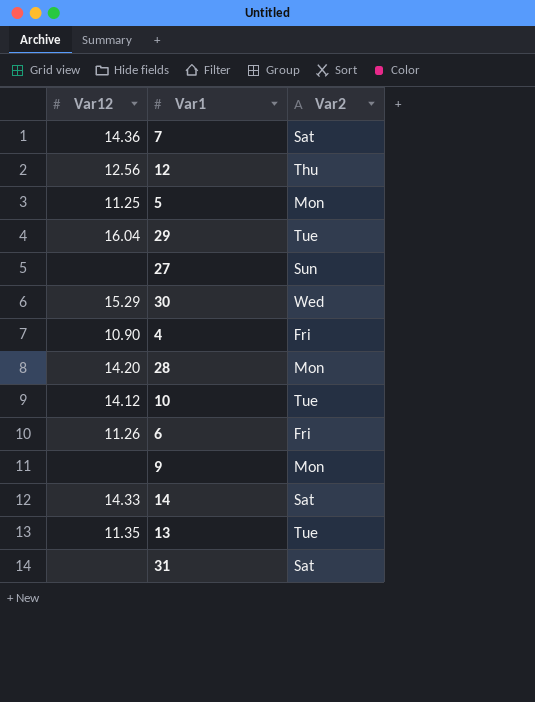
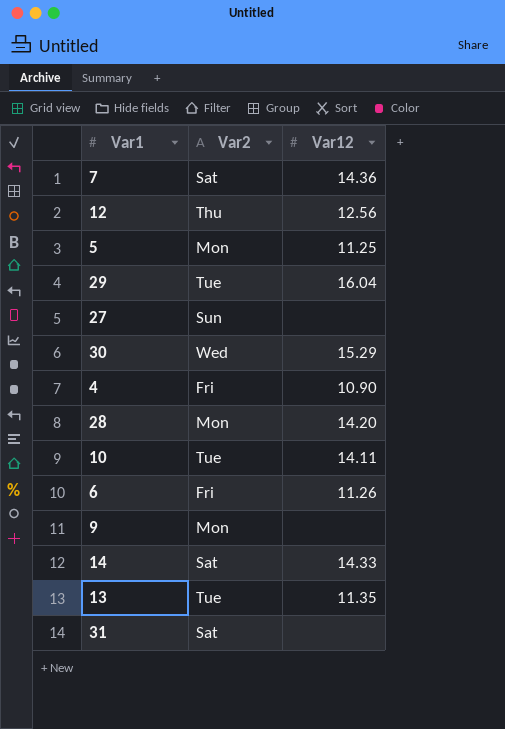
column Var12 | position: 1 -> 3
10 | Var12: 14.12 -> 14.11

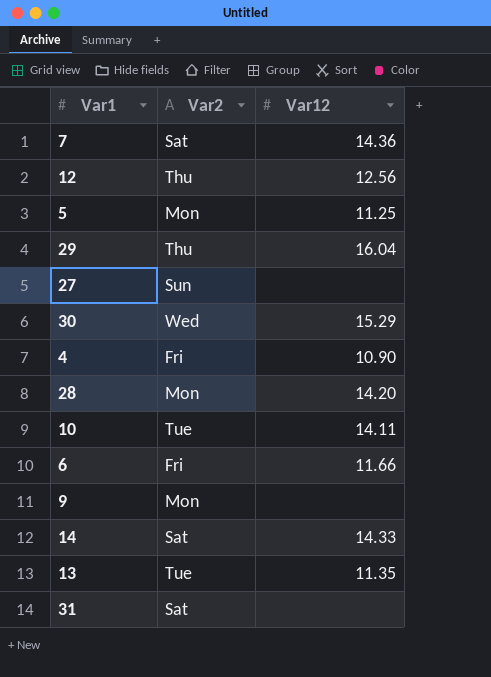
29 | Var2: Tue -> Thu
6 | Var12: 11.26 -> 11.66

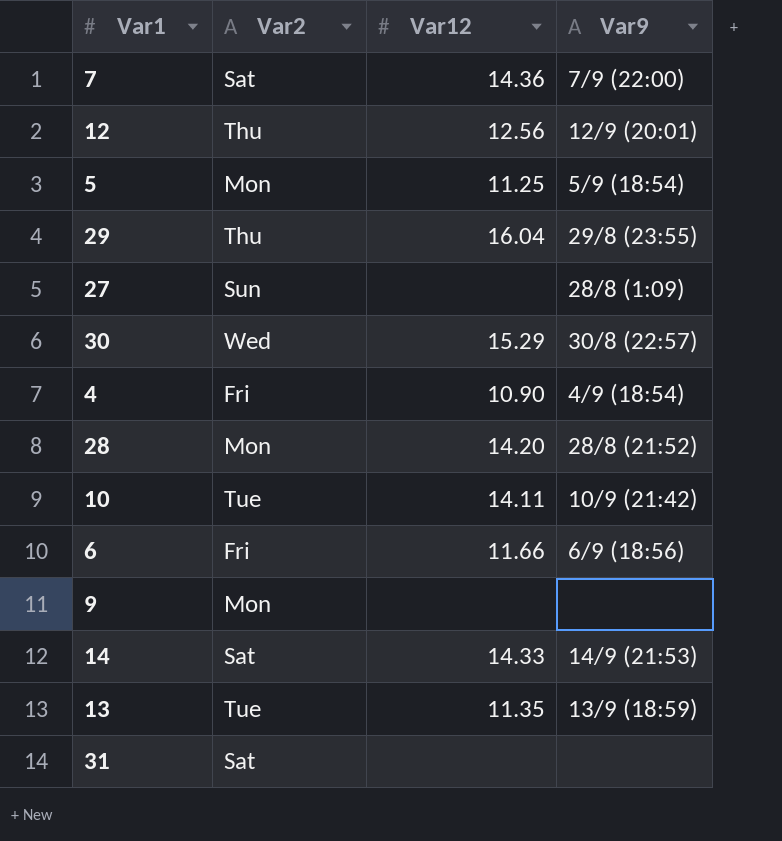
column Var9 | position: none -> 4

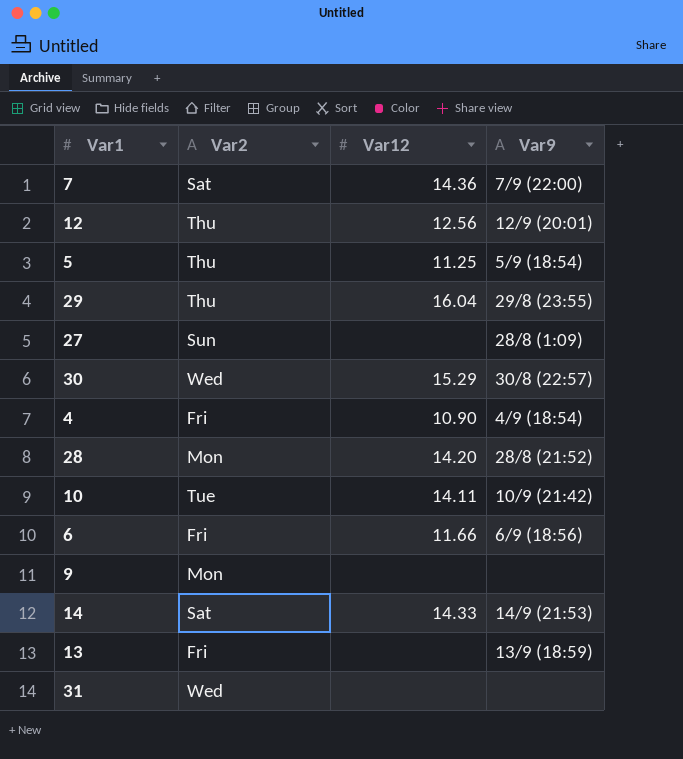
5 | Var2: Mon -> Thu
13 | Var2: Tue -> Fri
13 | Var12: 11.35 -> none
31 | Var2: Sat -> Wed

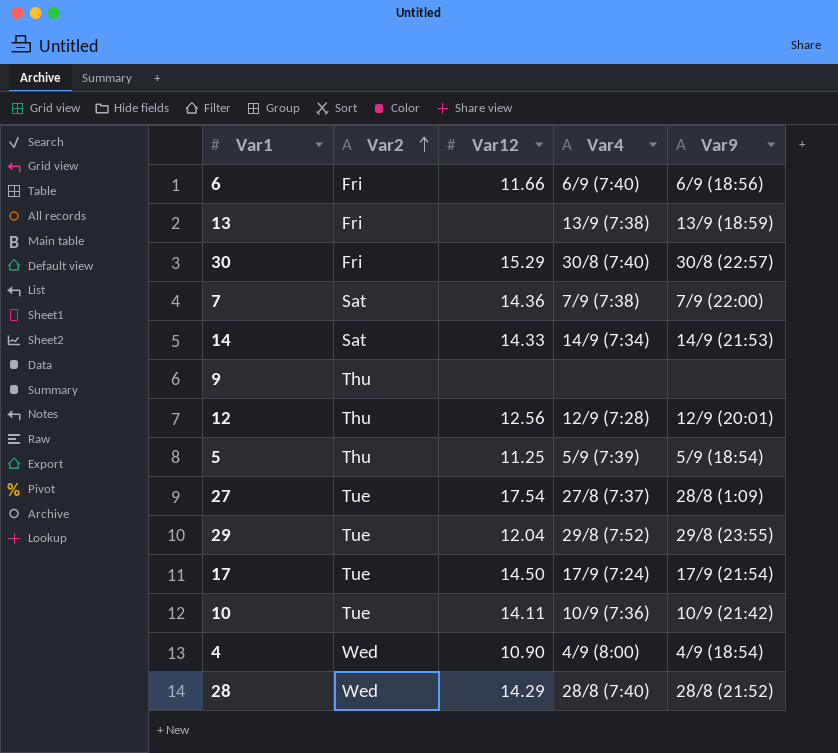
row order: none -> Var2 ascending
column Var4 | position: none -> 4
row 31: Wed | none | none -> none
30 | Var2: Wed -> Fri
9 | Var2: Mon -> Thu
27 | Var2: Sun -> Tue
27 | Var12: none -> 17.54
29 | Var2: Thu -> Tue
29 | Var12: 16.04 -> 12.04
row 17: none -> Tue | 14.50 | 17/9 (7:24) | 17/9 (21:54)
4 | Var2: Fri -> Wed
28 | Var2: Mon -> Wed
28 | Var12: 14.20 -> 14.29

